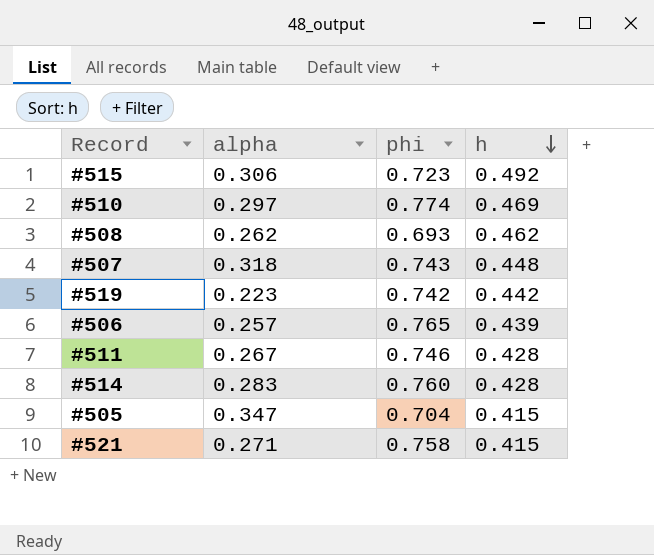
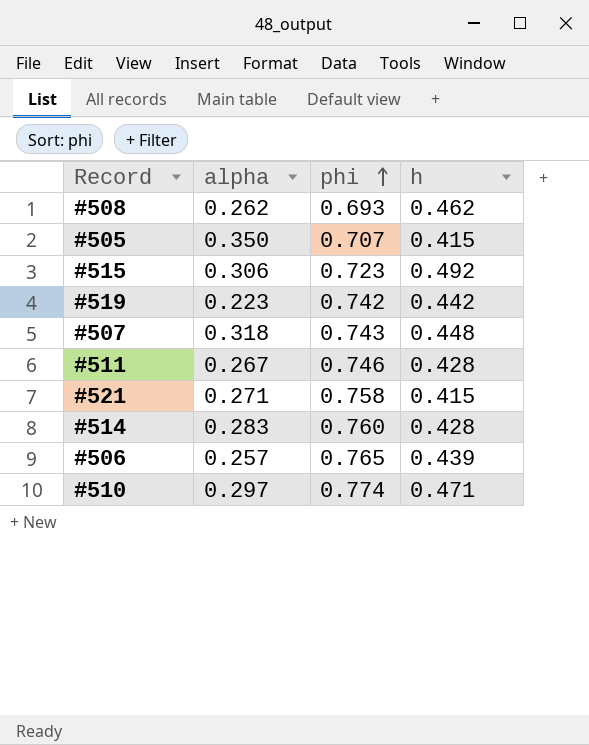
row order: h descending -> phi ascending
#505 | alpha: 0.347 -> 0.350
#505 | phi: 0.704 -> 0.707
#510 | h: 0.469 -> 0.471

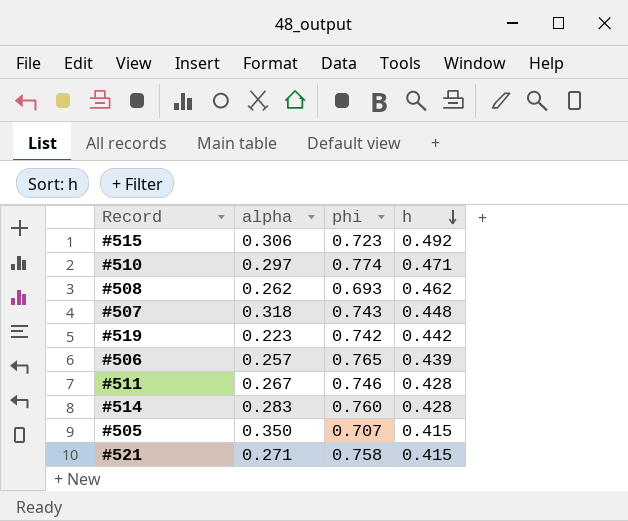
row order: phi ascending -> h descending

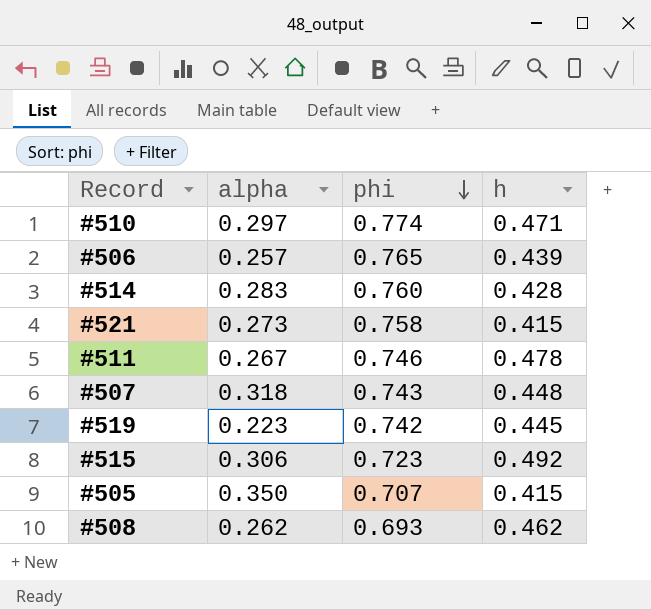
row order: h descending -> phi descending
#521 | alpha: 0.271 -> 0.273
#511 | h: 0.428 -> 0.478
#519 | h: 0.442 -> 0.445

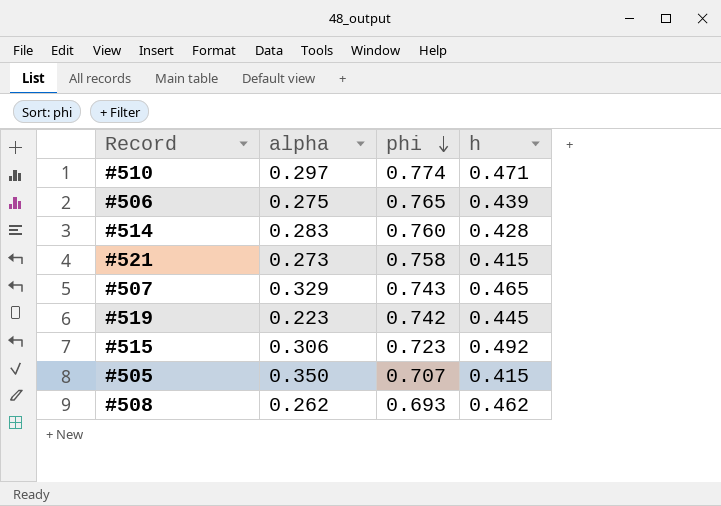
row #511: 0.267 | 0.746 | 0.478 -> none
#506 | alpha: 0.257 -> 0.275
#507 | alpha: 0.318 -> 0.329
#507 | h: 0.448 -> 0.465

